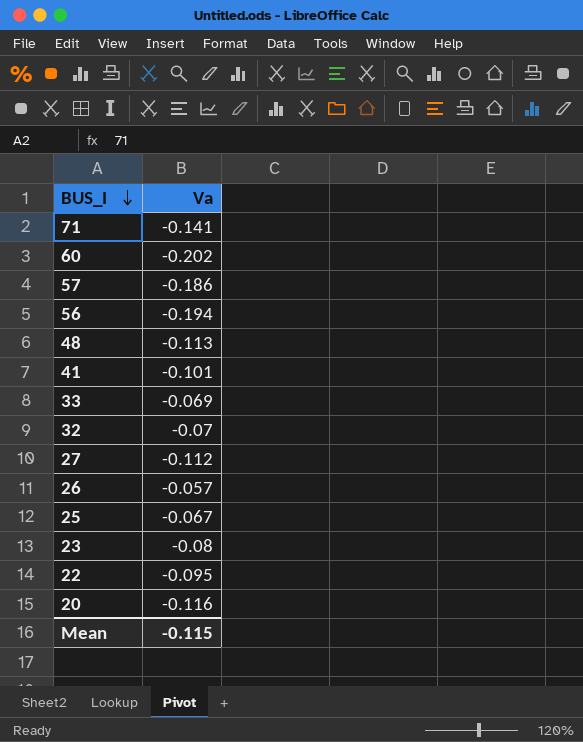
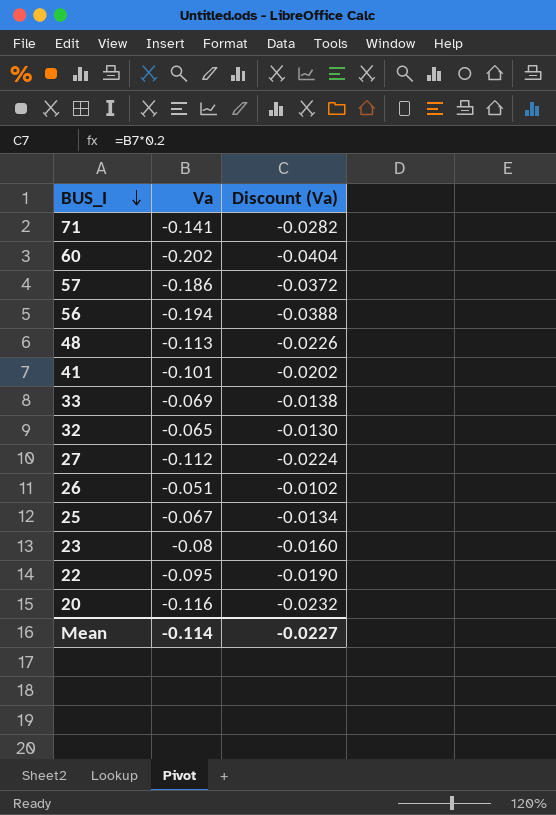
column Discount (Va) | formula: none -> [Va] * 0.2
32 | Va: -0.07 -> -0.065
26 | Va: -0.057 -> -0.051
Mean | Va: -0.115 -> -0.114

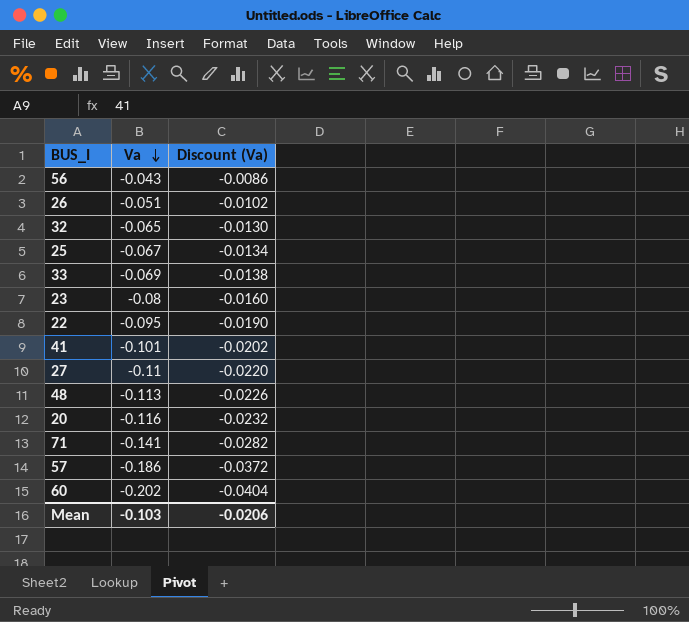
row order: BUS_I descending -> Va descending
56 | Va: -0.194 -> -0.043
56 | Discount (Va): -0.0388 -> -0.0086
27 | Va: -0.112 -> -0.11
27 | Discount (Va): -0.0224 -> -0.0220
Mean | Va: -0.114 -> -0.103
Mean | Discount (Va): -0.0227 -> -0.0206

